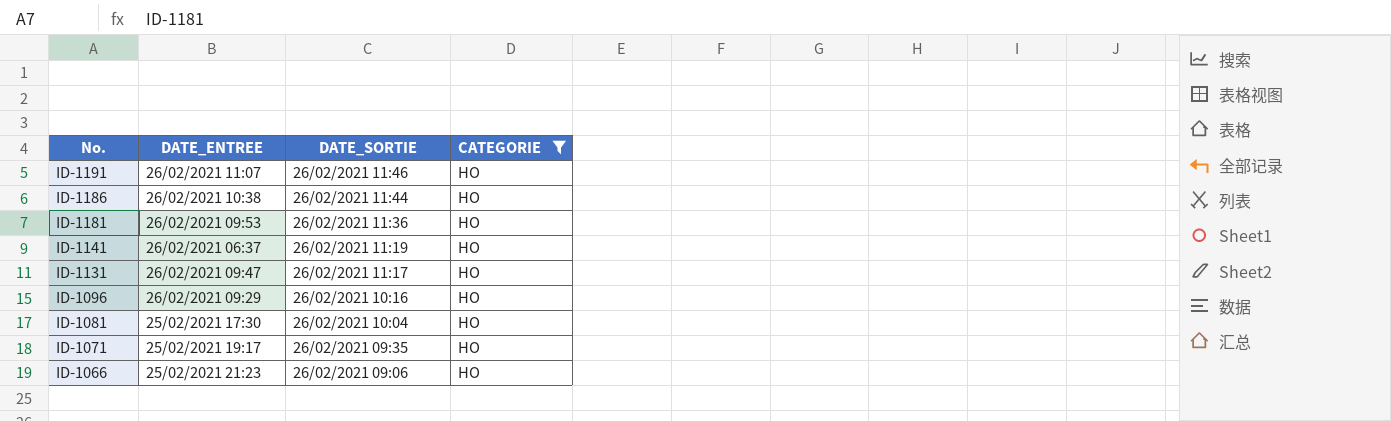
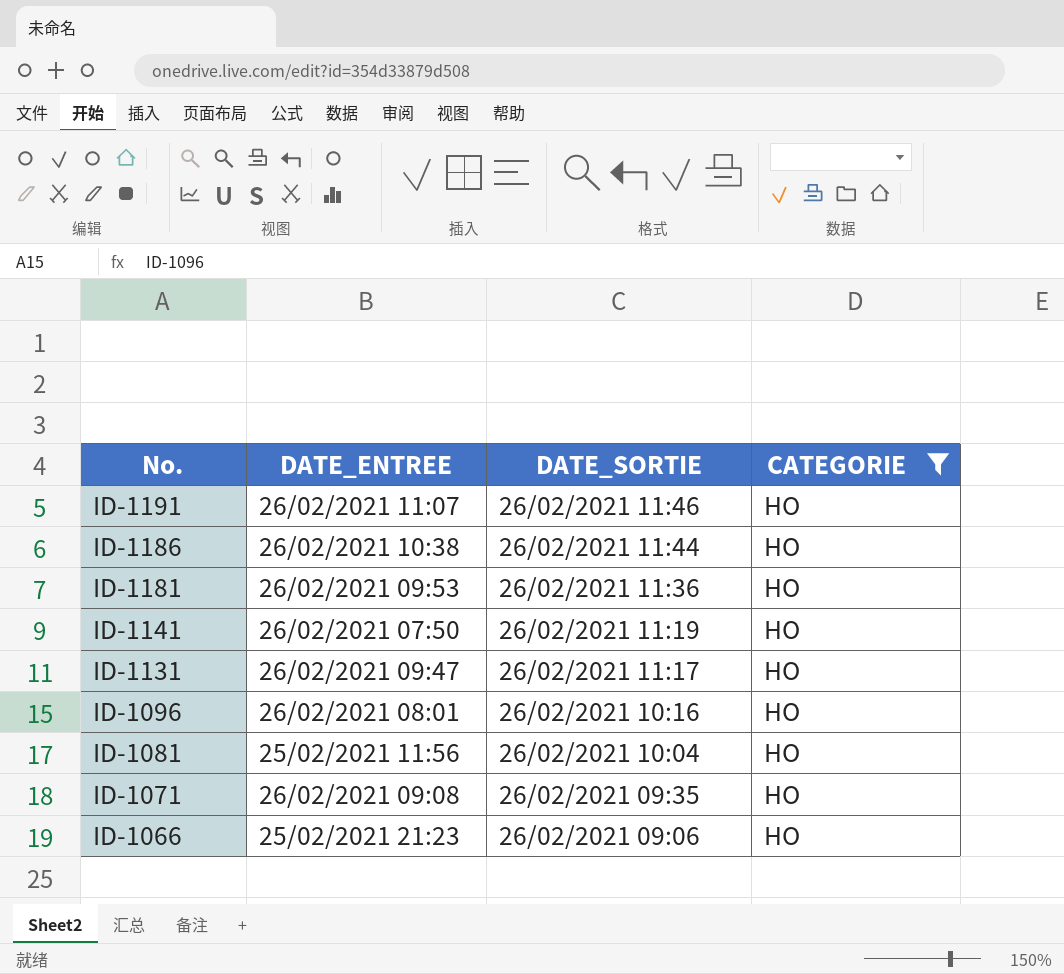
ID-1141 | DATE_ENTREE: 26/02/2021 06:37 -> 26/02/2021 07:50
ID-1096 | DATE_ENTREE: 26/02/2021 09:29 -> 26/02/2021 08:01
ID-1081 | DATE_ENTREE: 25/02/2021 17:30 -> 25/02/2021 11:56
ID-1071 | DATE_ENTREE: 25/02/2021 19:17 -> 26/02/2021 09:08

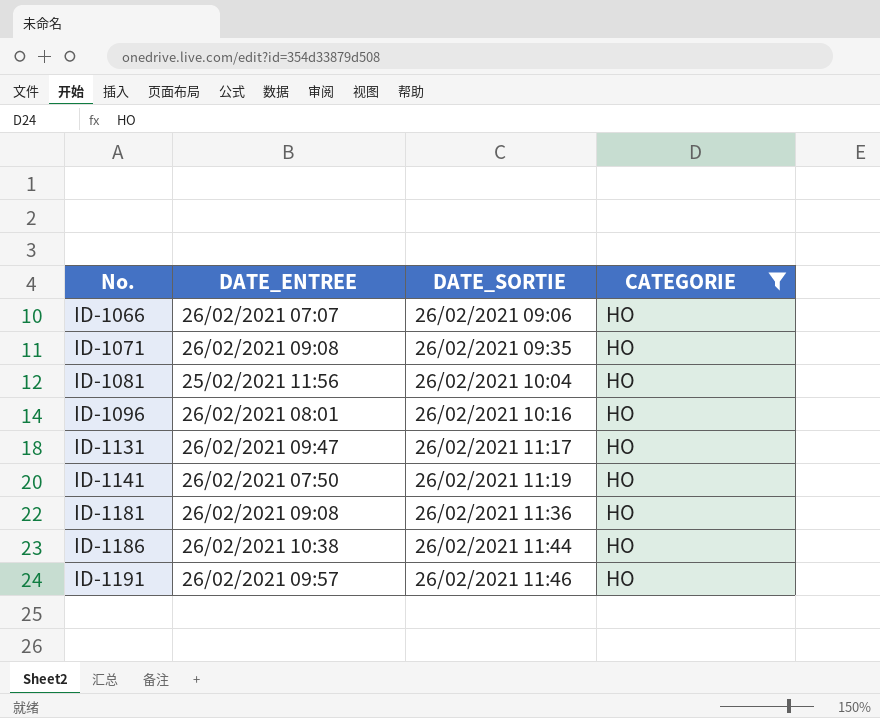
row order: No. descending -> No. ascending
ID-1066 | DATE_ENTREE: 25/02/2021 21:23 -> 26/02/2021 07:07
ID-1181 | DATE_ENTREE: 26/02/2021 09:53 -> 26/02/2021 09:08
ID-1191 | DATE_ENTREE: 26/02/2021 11:07 -> 26/02/2021 09:57

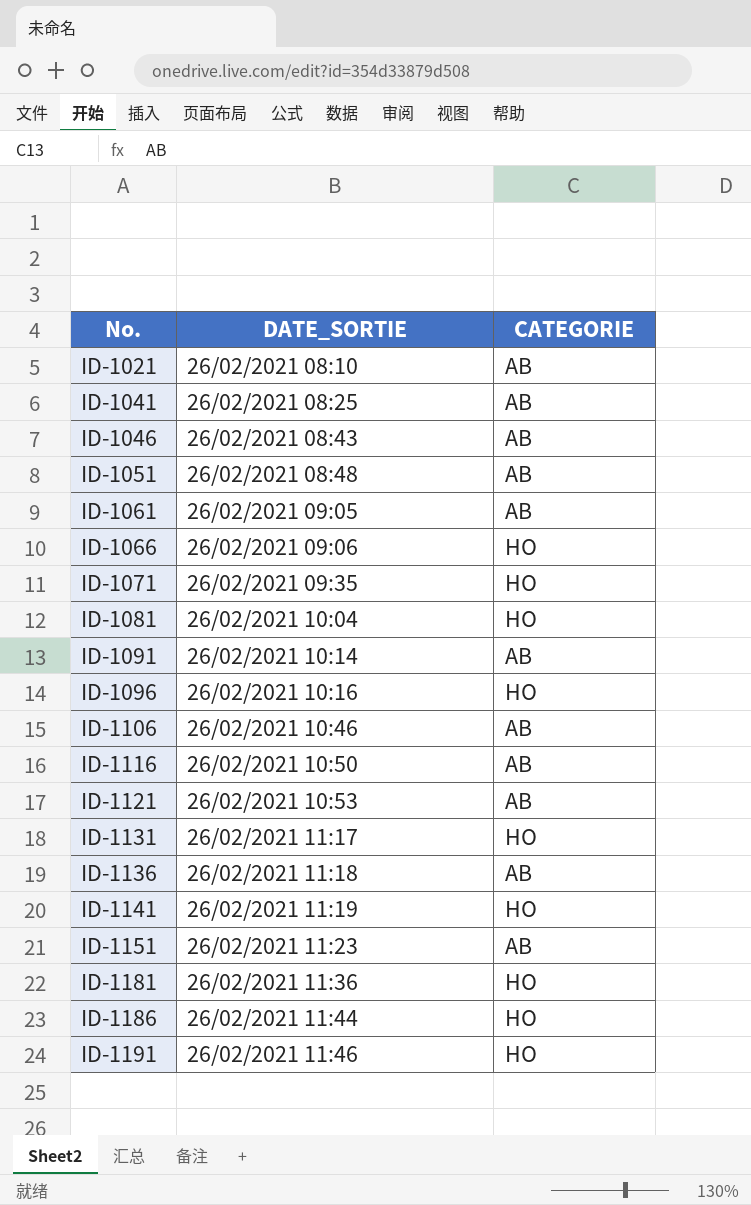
filter: CATEGORIE = HO -> none
column DATE_ENTREE | position: 2 -> none

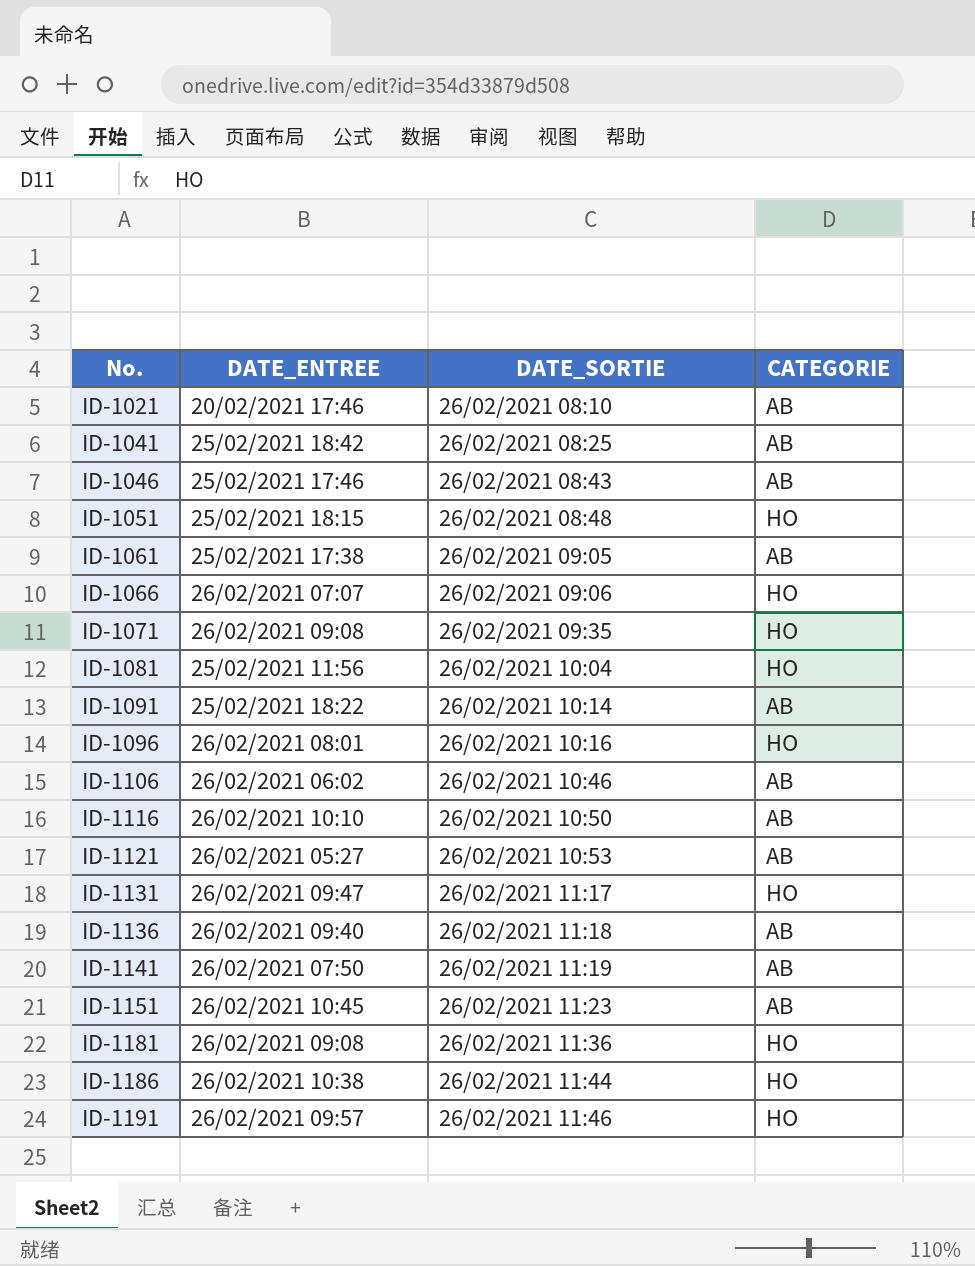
column DATE_ENTREE | position: none -> 2
ID-1051 | CATEGORIE: AB -> HO
ID-1141 | CATEGORIE: HO -> AB

